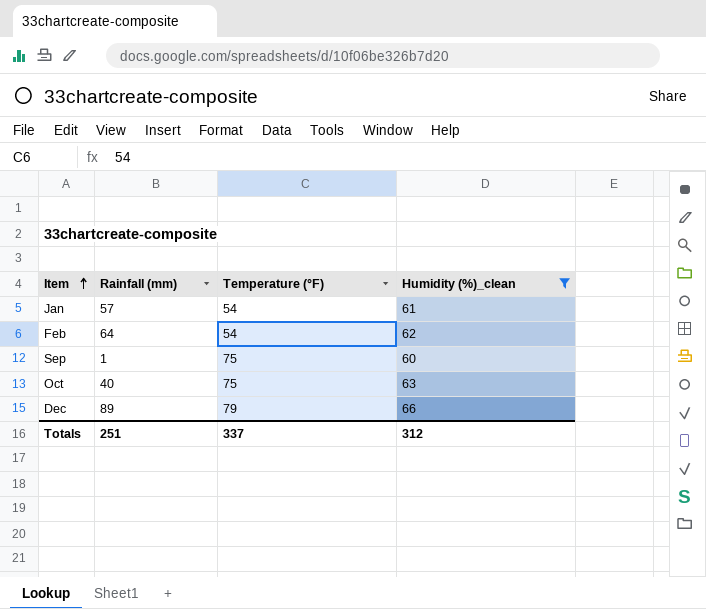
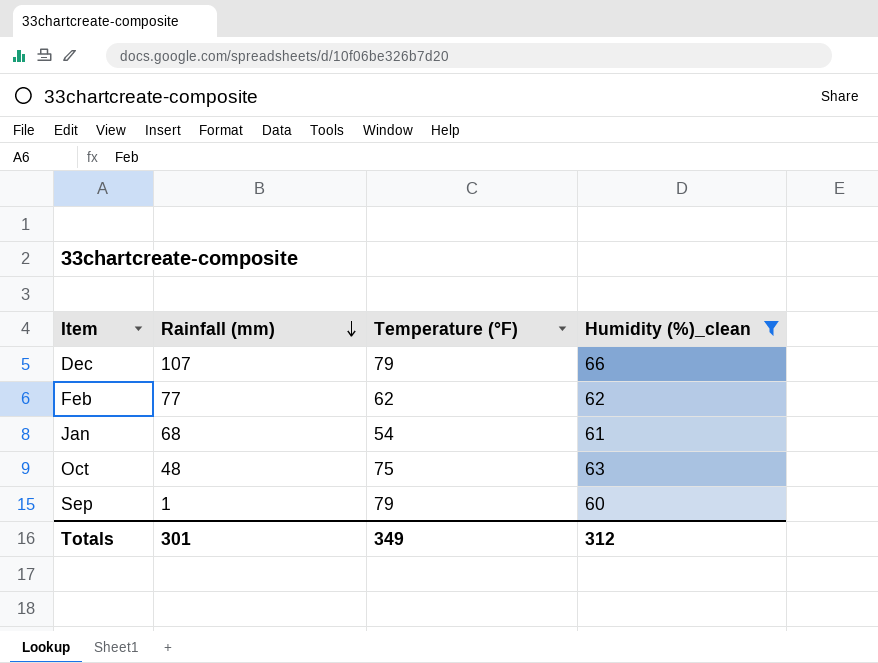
row order: Item ascending -> Rainfall (mm) descending
Dec | Rainfall (mm): 89 -> 107
Feb | Rainfall (mm): 64 -> 77
Feb | Temperature (°F): 54 -> 62
Jan | Rainfall (mm): 57 -> 68
Oct | Rainfall (mm): 40 -> 48
Sep | Temperature (°F): 75 -> 79
Totals | Rainfall (mm): 251 -> 301
Totals | Temperature (°F): 337 -> 349

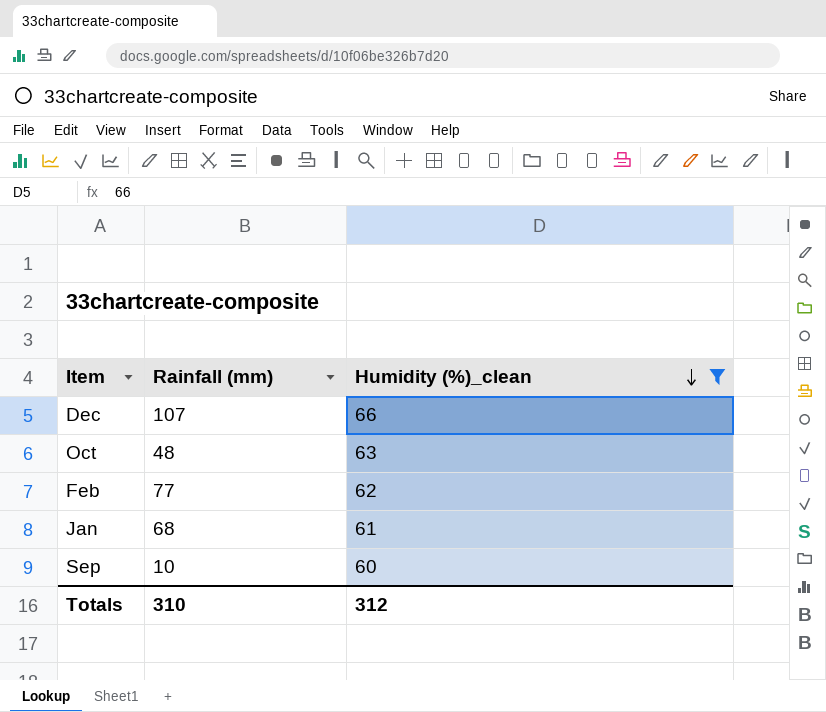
row order: Rainfall (mm) descending -> Humidity (%)_clean descending
column Temperature (°F) | position: 3 -> none
Sep | Rainfall (mm): 1 -> 10
Totals | Rainfall (mm): 301 -> 310

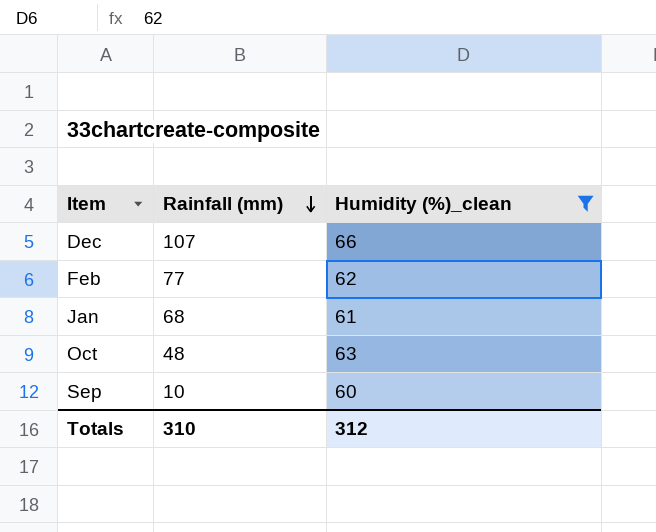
row order: Humidity (%)_clean descending -> Rainfall (mm) descending

